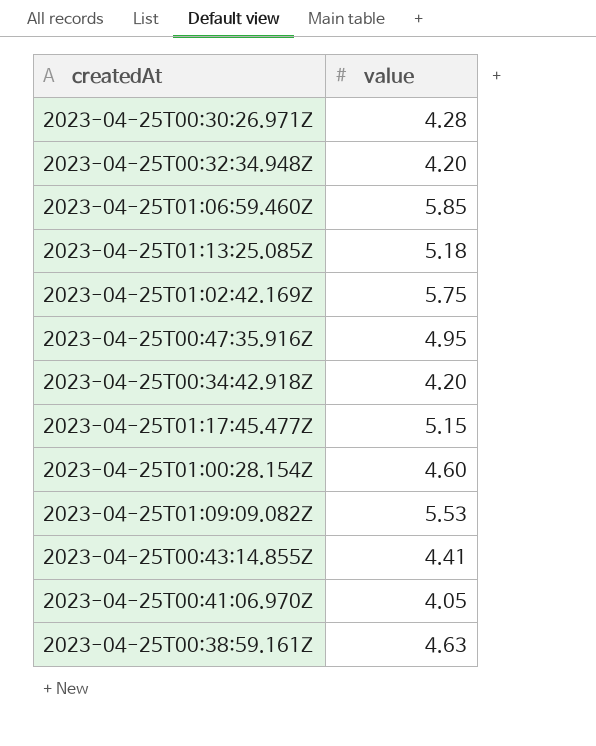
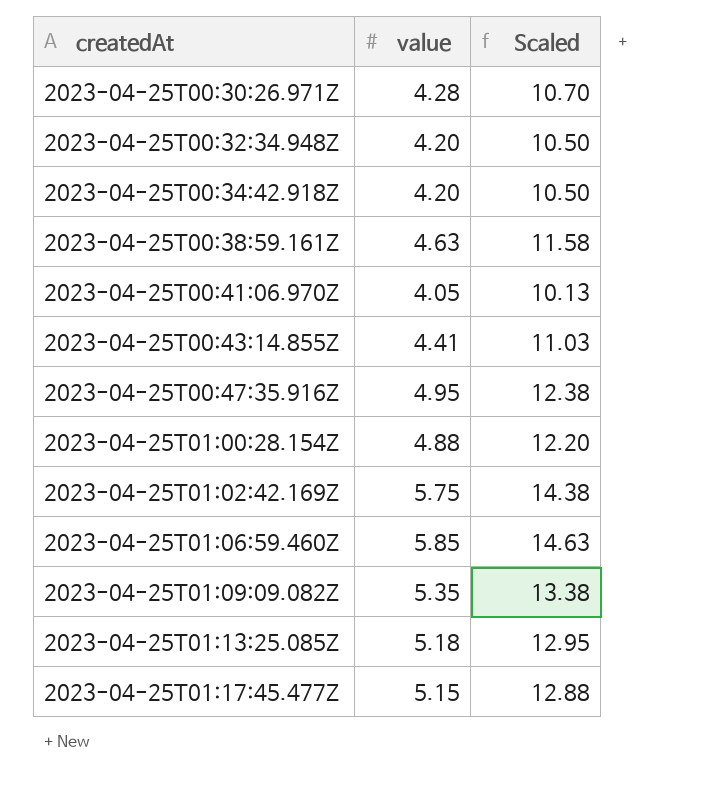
row order: none -> createdAt ascending
column Scaled | formula: none -> [value] * 2.5
2023-04-25T01:00:28.154Z | value: 4.60 -> 4.88
2023-04-25T01:09:09.082Z | value: 5.53 -> 5.35

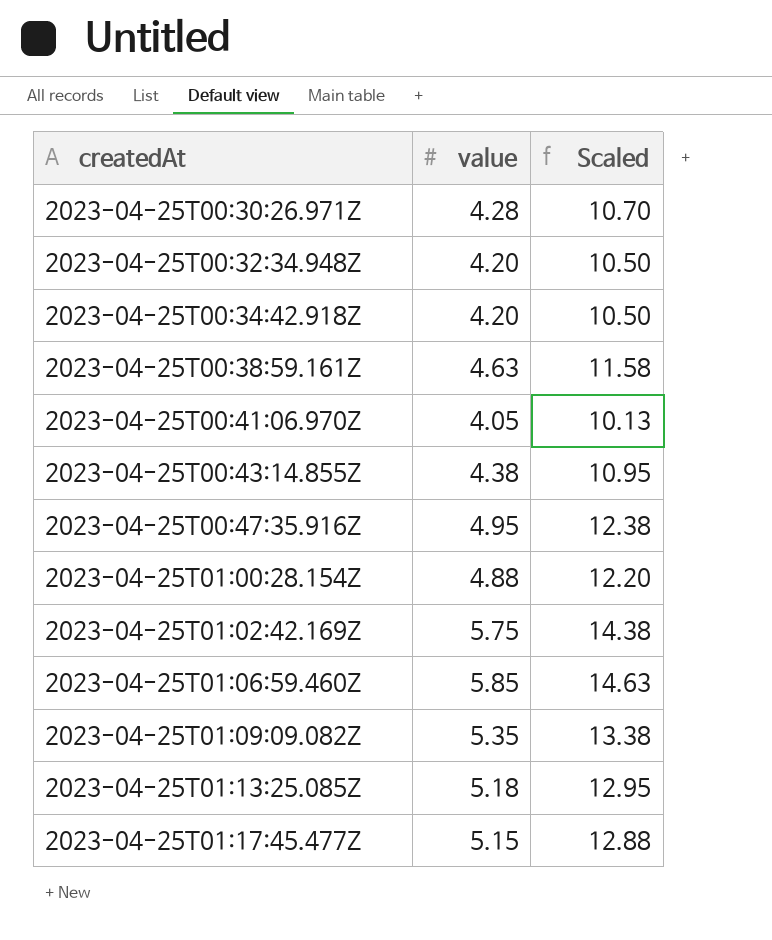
2023-04-25T00:43:14.855Z | value: 4.41 -> 4.38
2023-04-25T00:43:14.855Z | Scaled: 11.03 -> 10.95

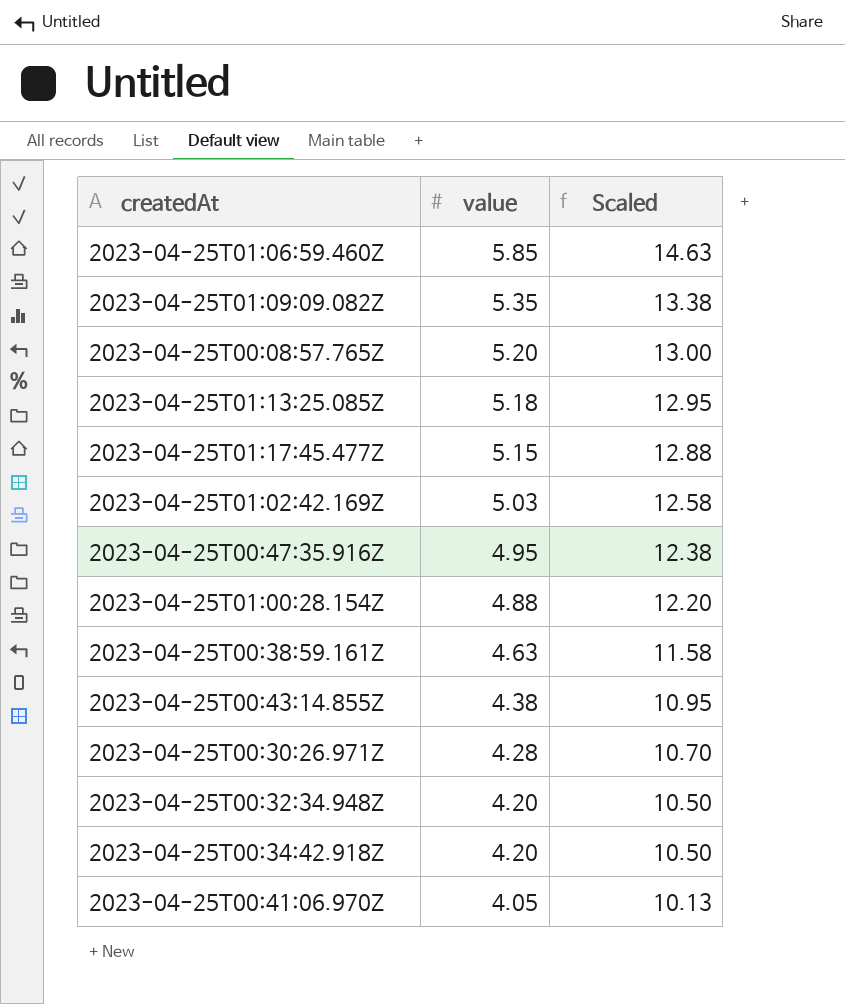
row order: createdAt ascending -> value descending
row 2023-04-25T00:08:57.765Z: none -> 5.20 | 13.00
2023-04-25T01:02:42.169Z | value: 5.75 -> 5.03
2023-04-25T01:02:42.169Z | Scaled: 14.38 -> 12.58

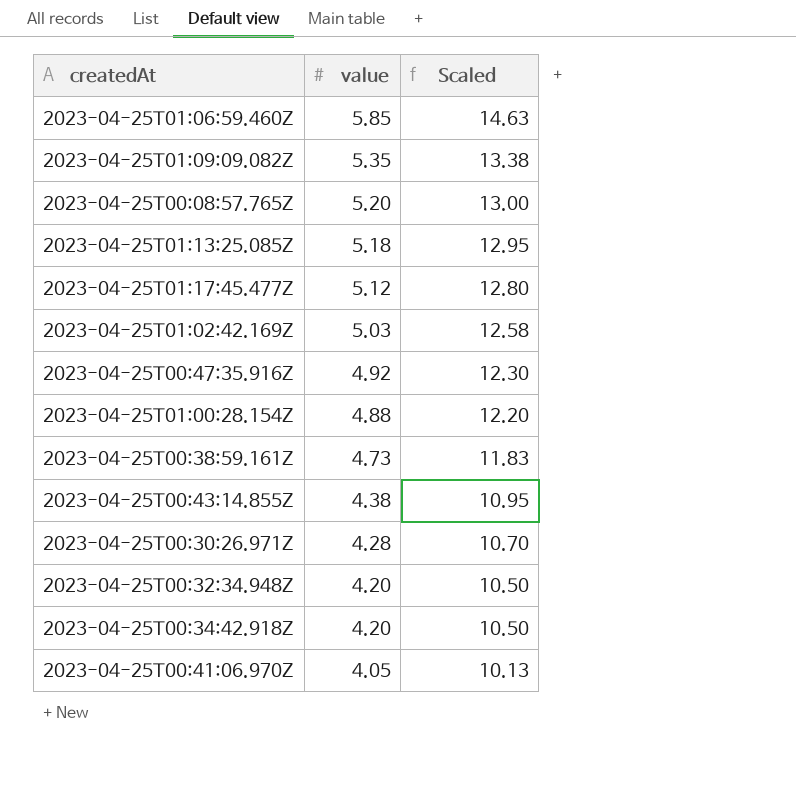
2023-04-25T01:17:45.477Z | value: 5.15 -> 5.12
2023-04-25T01:17:45.477Z | Scaled: 12.88 -> 12.80
2023-04-25T00:47:35.916Z | value: 4.95 -> 4.92
2023-04-25T00:47:35.916Z | Scaled: 12.38 -> 12.30
2023-04-25T00:38:59.161Z | value: 4.63 -> 4.73
2023-04-25T00:38:59.161Z | Scaled: 11.58 -> 11.83

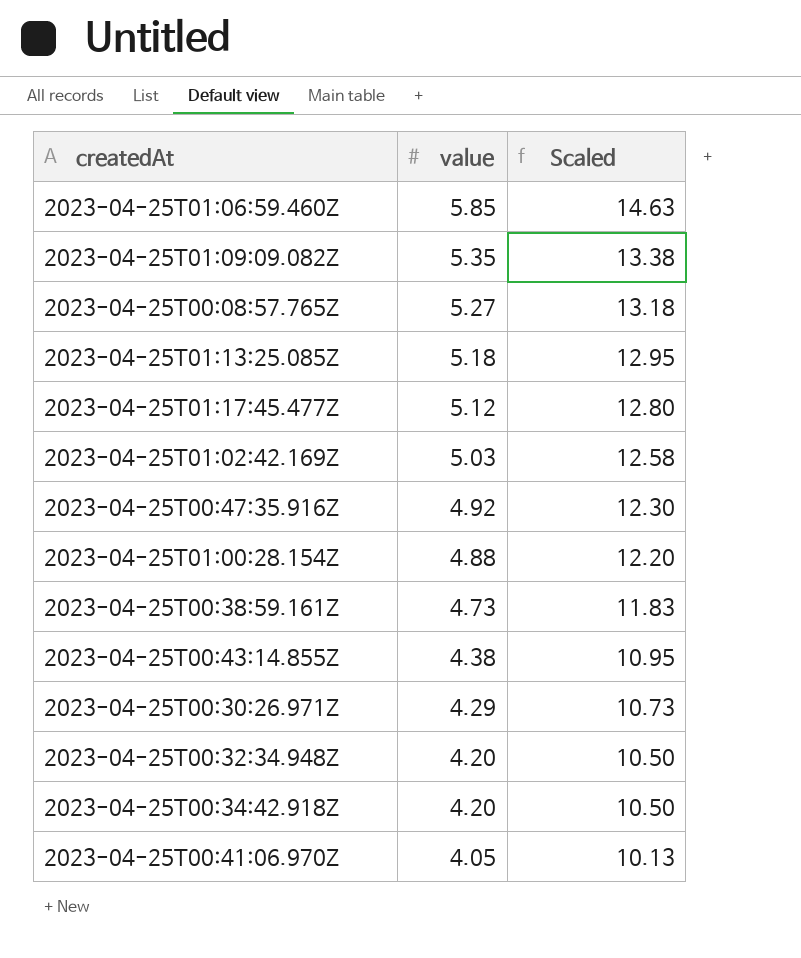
2023-04-25T00:08:57.765Z | value: 5.20 -> 5.27
2023-04-25T00:08:57.765Z | Scaled: 13.00 -> 13.18
2023-04-25T00:30:26.971Z | value: 4.28 -> 4.29
2023-04-25T00:30:26.971Z | Scaled: 10.70 -> 10.73

